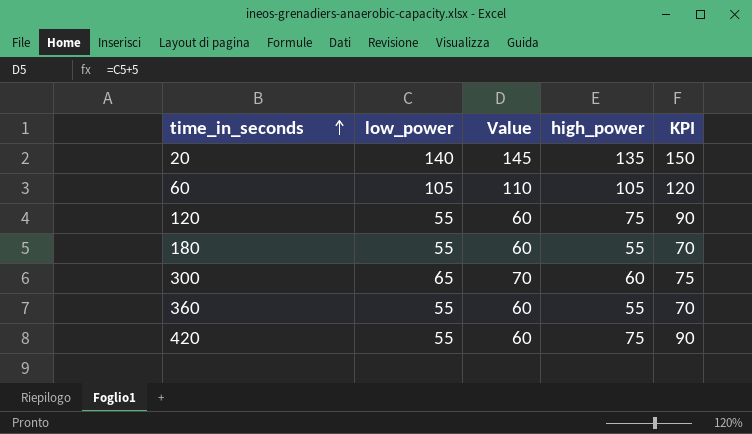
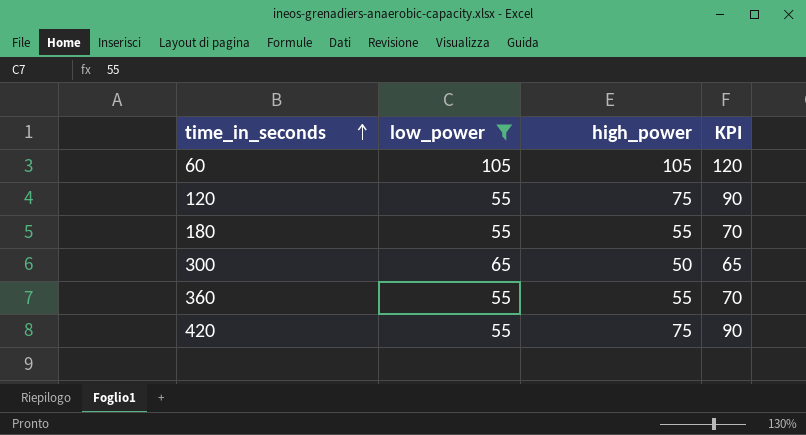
filter: none -> low_power != 140
column Value | formula: [low_power] + 5 -> none
300 | high_power: 60 -> 50
300 | KPI: 75 -> 65

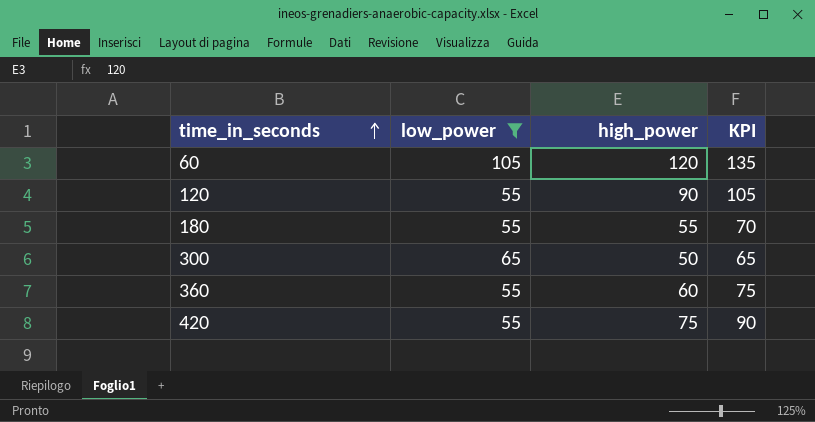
60 | high_power: 105 -> 120
60 | KPI: 120 -> 135
120 | high_power: 75 -> 90
120 | KPI: 90 -> 105
360 | high_power: 55 -> 60
360 | KPI: 70 -> 75

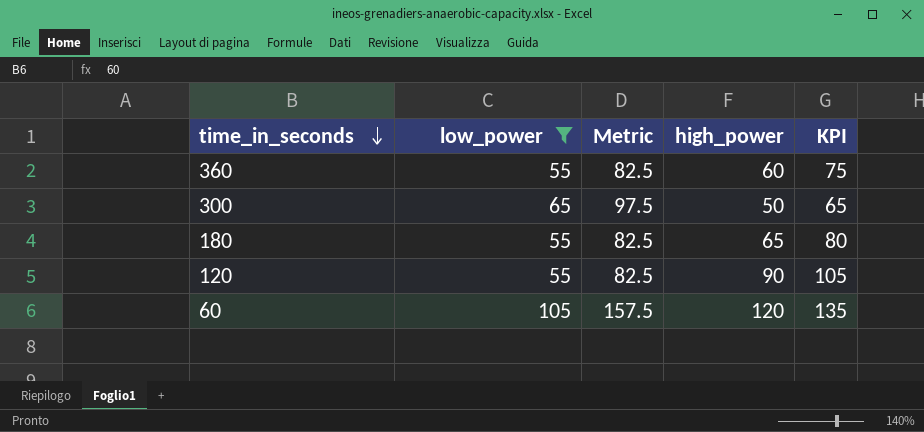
row order: time_in_seconds ascending -> time_in_seconds descending
column Metric | formula: none -> [low_power] * 1.5
row 420: 55 | 75 | 90 -> none
180 | high_power: 55 -> 65
180 | KPI: 70 -> 80

